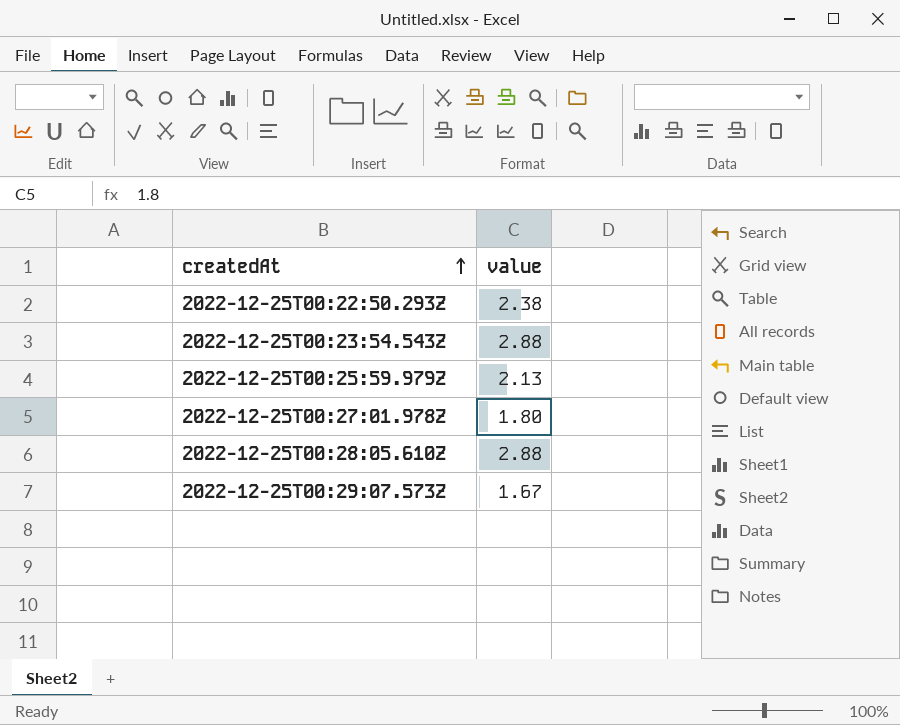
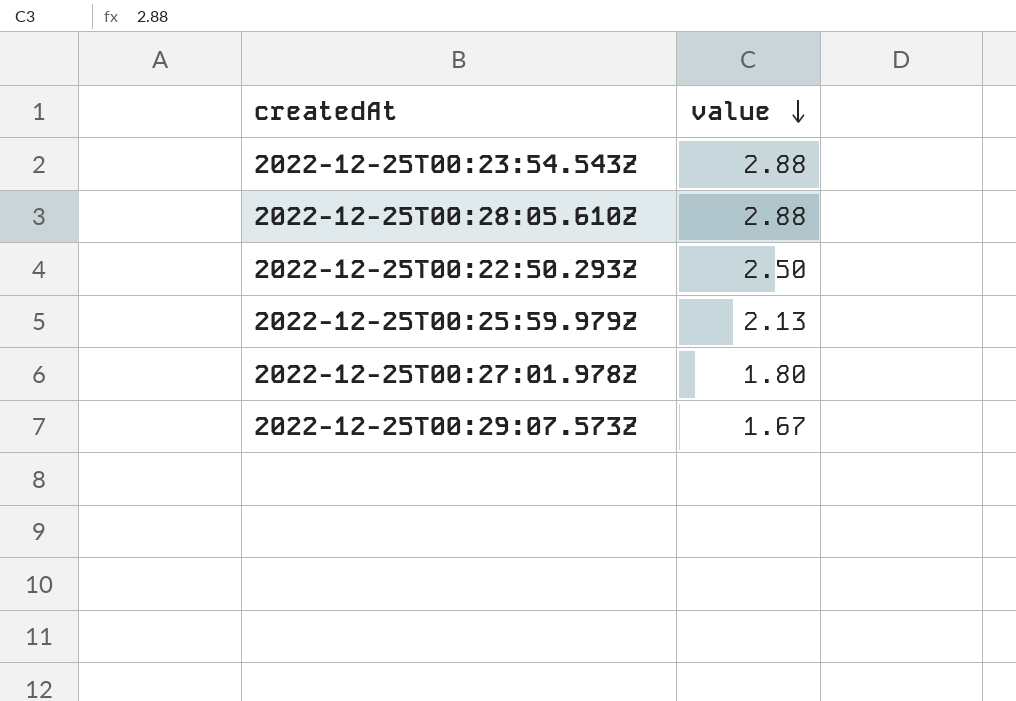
row order: createdAt ascending -> value descending
2022-12-25T00:22:50.293Z | value: 2.38 -> 2.50

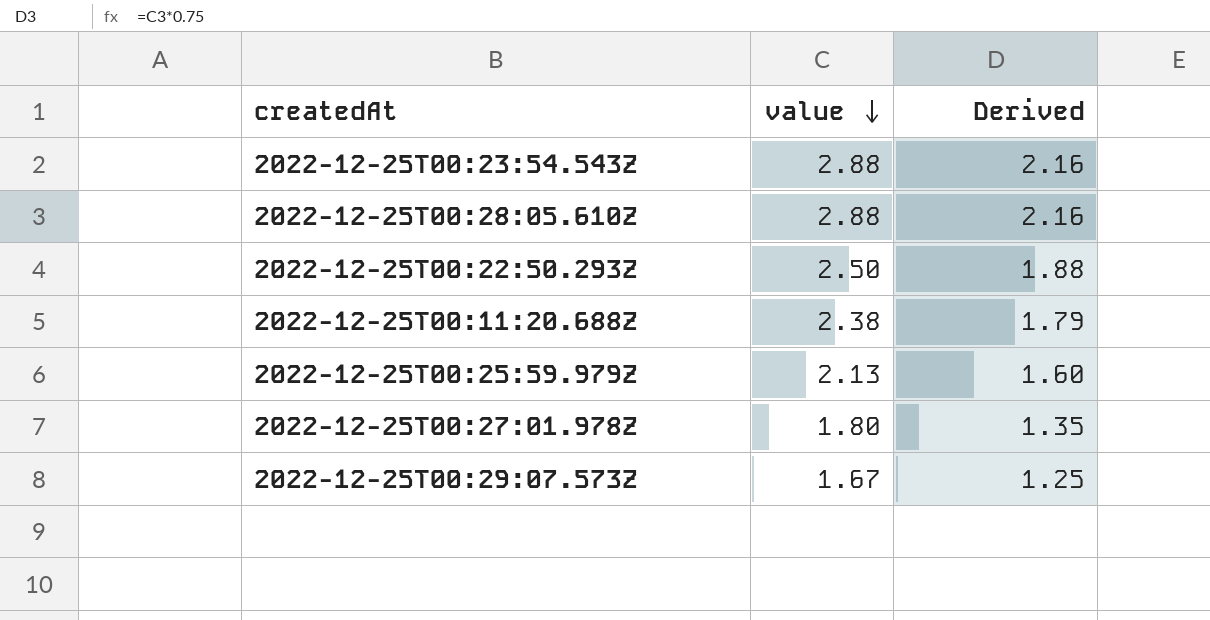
column Derived | formula: none -> [value] * 0.75
row 2022-12-25T00:11:20.688Z: none -> 2.38 | 1.79

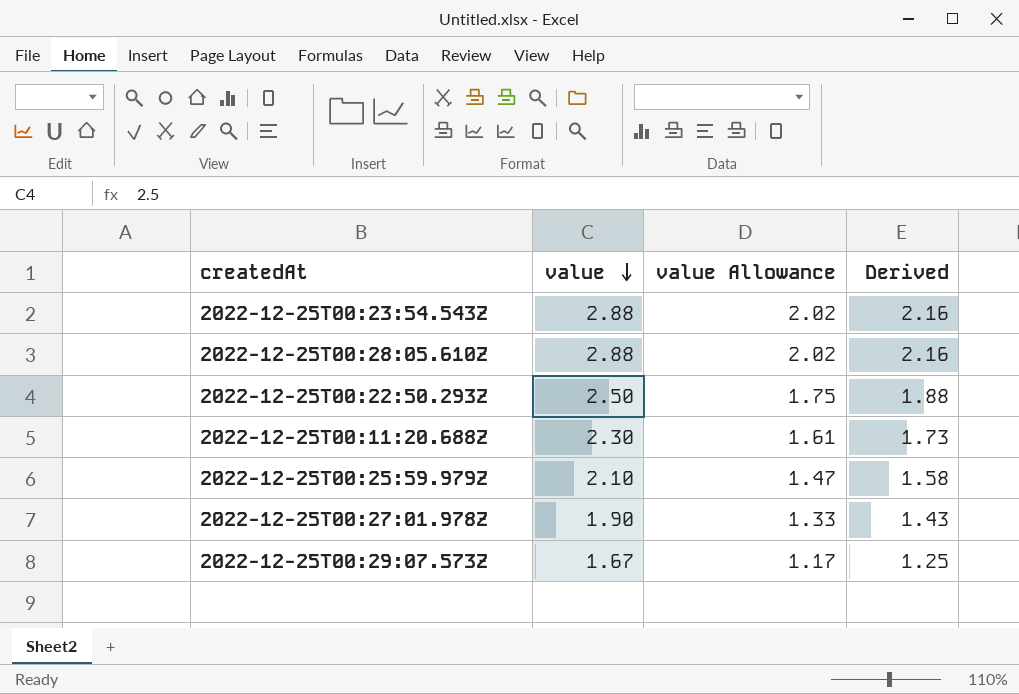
column value Allowance | formula: none -> [value] * 0.7
2022-12-25T00:11:20.688Z | value: 2.38 -> 2.30
2022-12-25T00:11:20.688Z | Derived: 1.79 -> 1.73
2022-12-25T00:25:59.979Z | value: 2.13 -> 2.10
2022-12-25T00:25:59.979Z | Derived: 1.60 -> 1.58
2022-12-25T00:27:01.978Z | value: 1.80 -> 1.90
2022-12-25T00:27:01.978Z | Derived: 1.35 -> 1.43

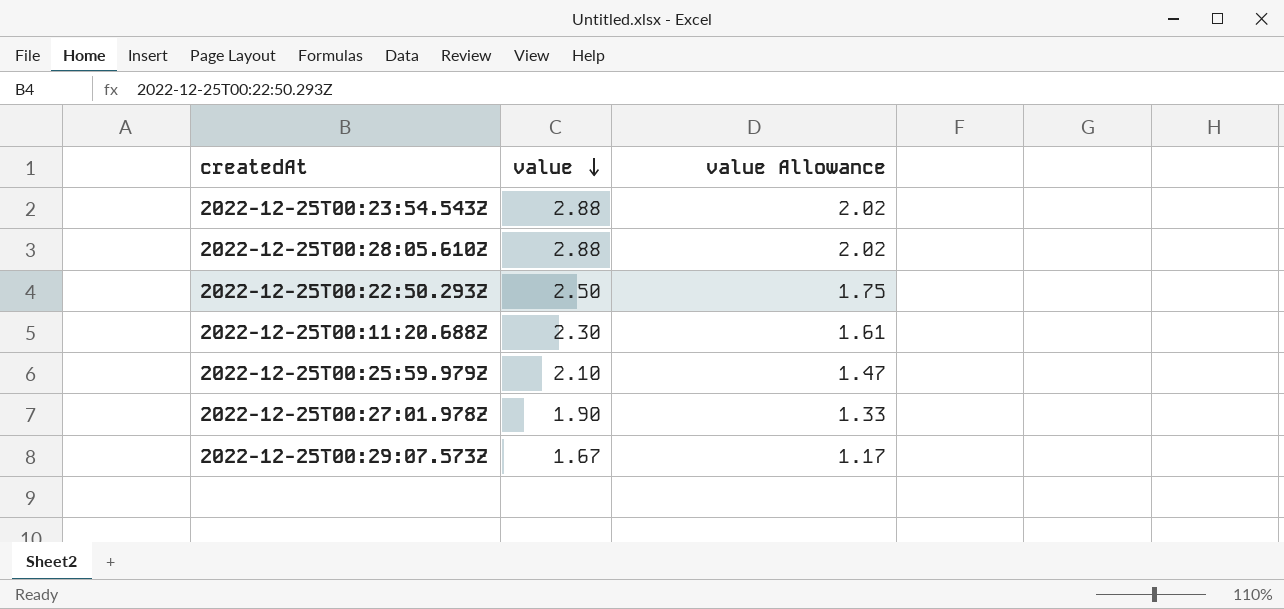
column Derived | formula: [value] * 0.75 -> none

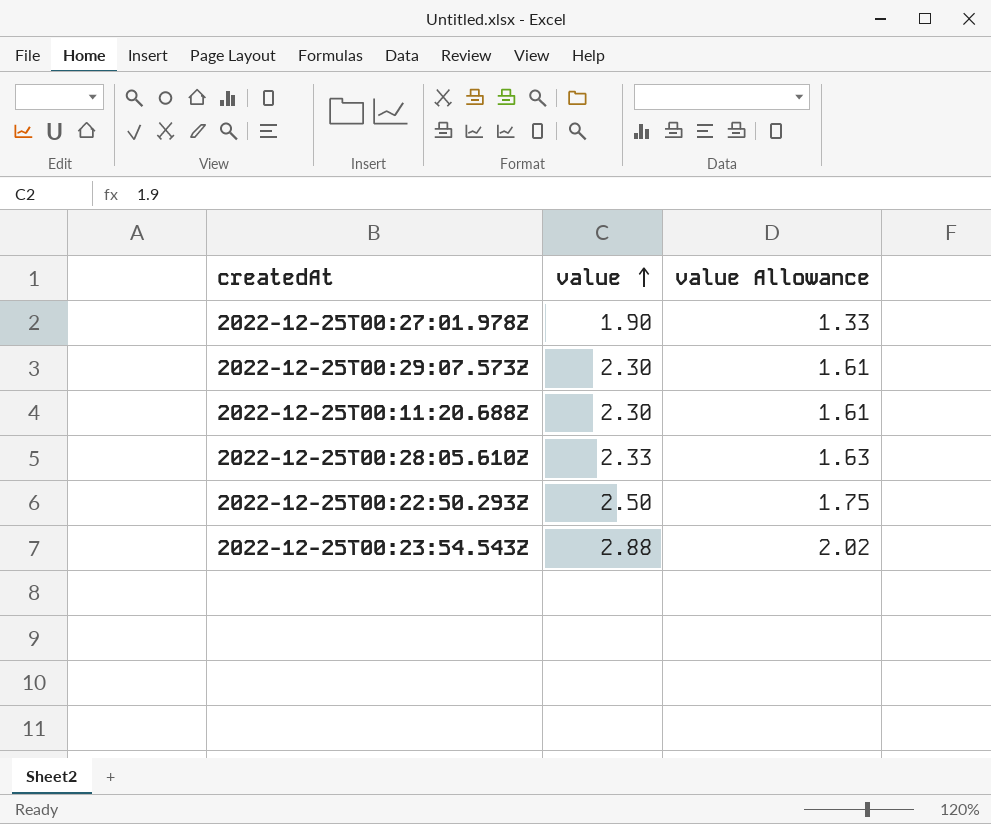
row order: value descending -> value ascending
row 2022-12-25T00:25:59.979Z: 2.10 | 1.47 -> none
2022-12-25T00:29:07.573Z | value: 1.67 -> 2.30
2022-12-25T00:29:07.573Z | value Allowance: 1.17 -> 1.61
2022-12-25T00:28:05.610Z | value: 2.88 -> 2.33
2022-12-25T00:28:05.610Z | value Allowance: 2.02 -> 1.63

